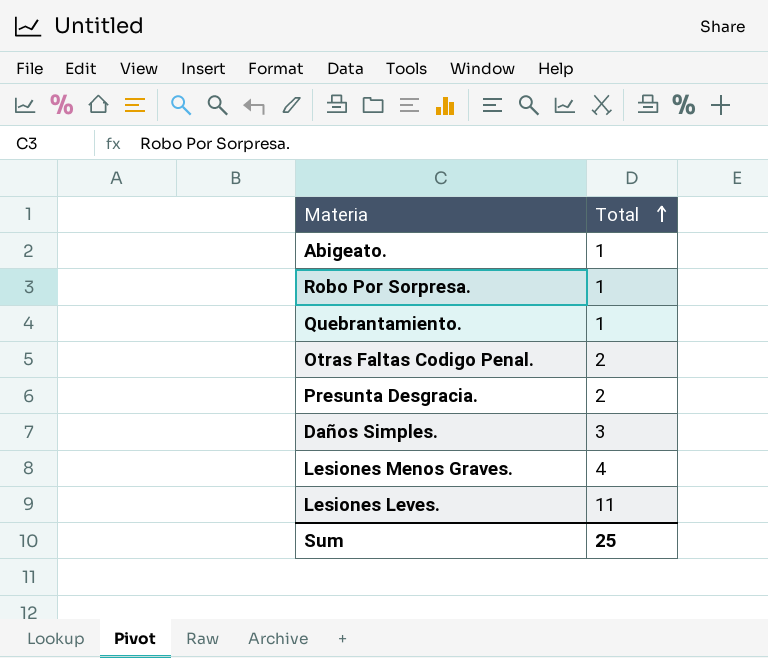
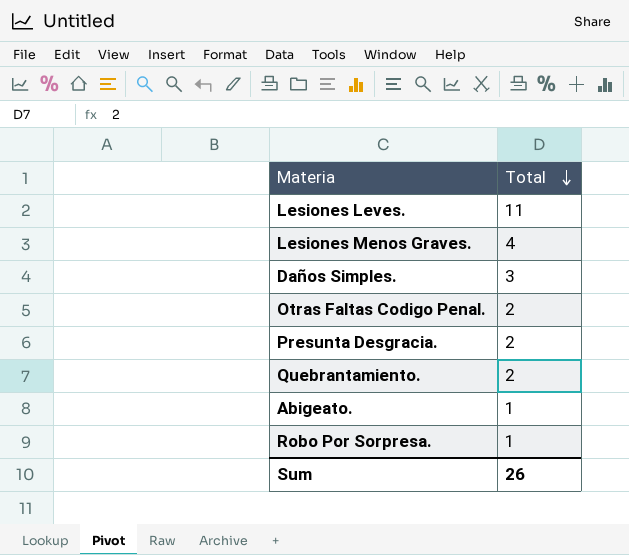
row order: Total ascending -> Total descending
Quebrantamiento. | Total: 1 -> 2
Sum | Total: 25 -> 26

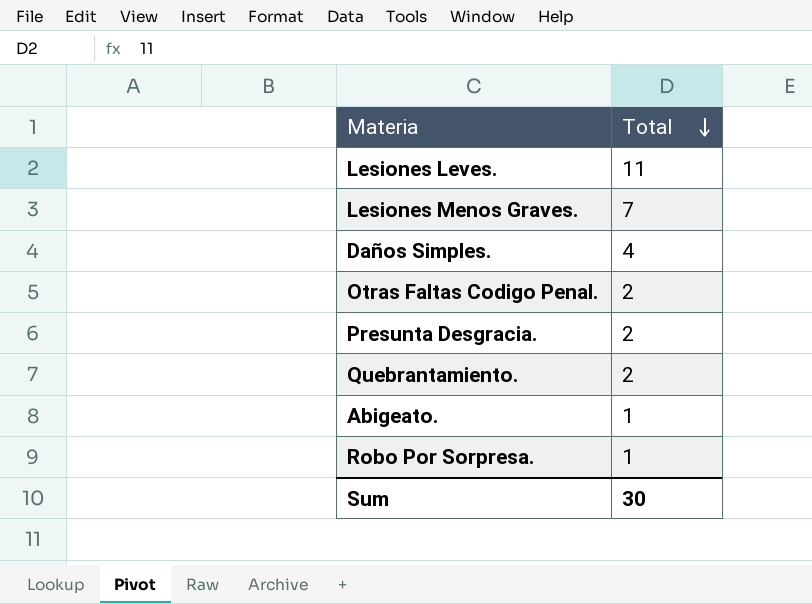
Lesiones Menos Graves. | Total: 4 -> 7
Daños Simples. | Total: 3 -> 4
Sum | Total: 26 -> 30

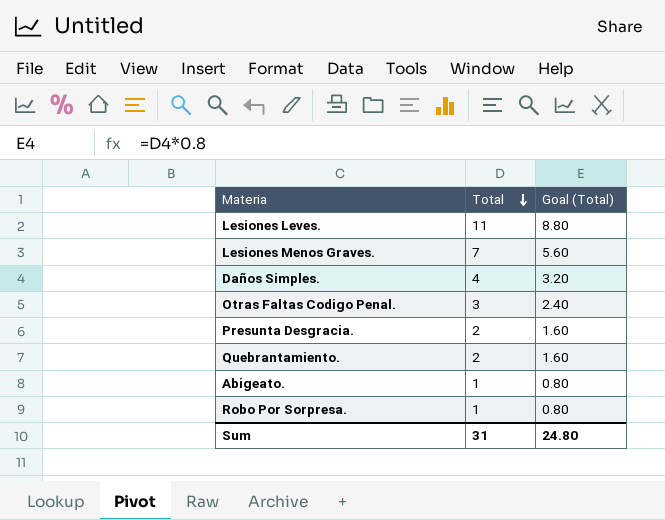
column Goal (Total) | formula: none -> [Total] * 0.8
Otras Faltas Codigo Penal. | Total: 2 -> 3
Sum | Total: 30 -> 31

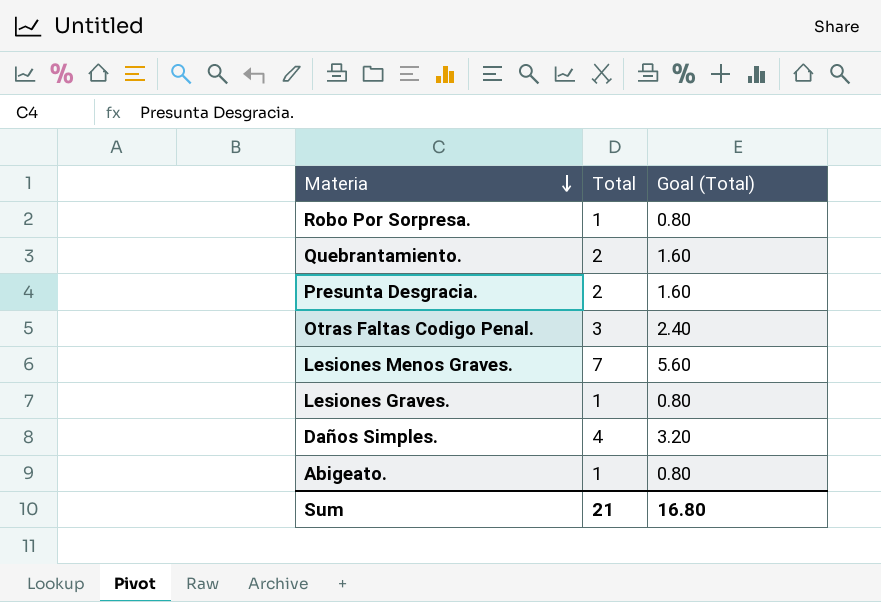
row order: Total descending -> Materia descending
row Lesiones Leves.: 11 | 8.80 -> none
row Lesiones Graves.: none -> 1 | 0.80
Sum | Total: 31 -> 21
Sum | Goal (Total): 24.80 -> 16.80

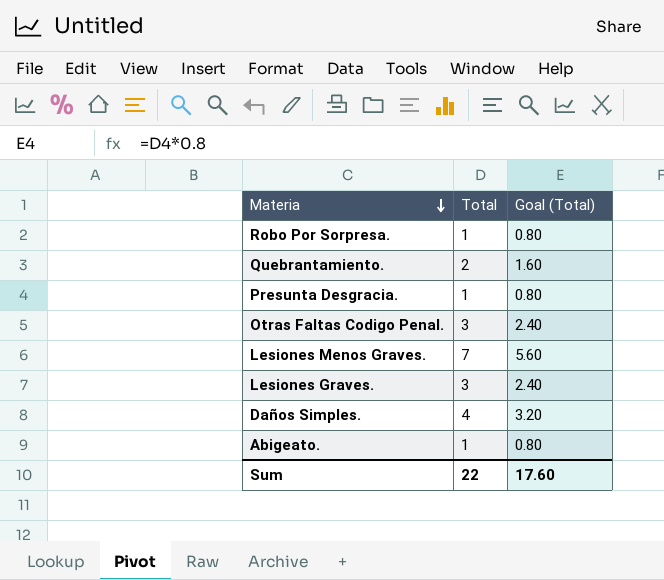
Presunta Desgracia. | Total: 2 -> 1
Presunta Desgracia. | Goal (Total): 1.60 -> 0.80
Lesiones Graves. | Total: 1 -> 3
Lesiones Graves. | Goal (Total): 0.80 -> 2.40
Sum | Total: 21 -> 22
Sum | Goal (Total): 16.80 -> 17.60

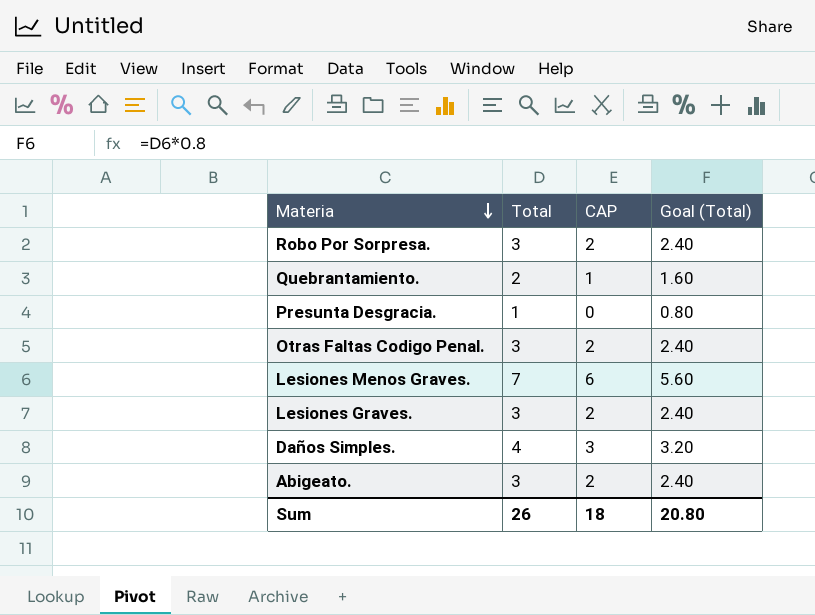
column CAP | formula: none -> [Total] - 1
Robo Por Sorpresa. | Total: 1 -> 3
Robo Por Sorpresa. | Goal (Total): 0.80 -> 2.40
Abigeato. | Total: 1 -> 3
Abigeato. | Goal (Total): 0.80 -> 2.40
Sum | Total: 22 -> 26
Sum | Goal (Total): 17.60 -> 20.80

